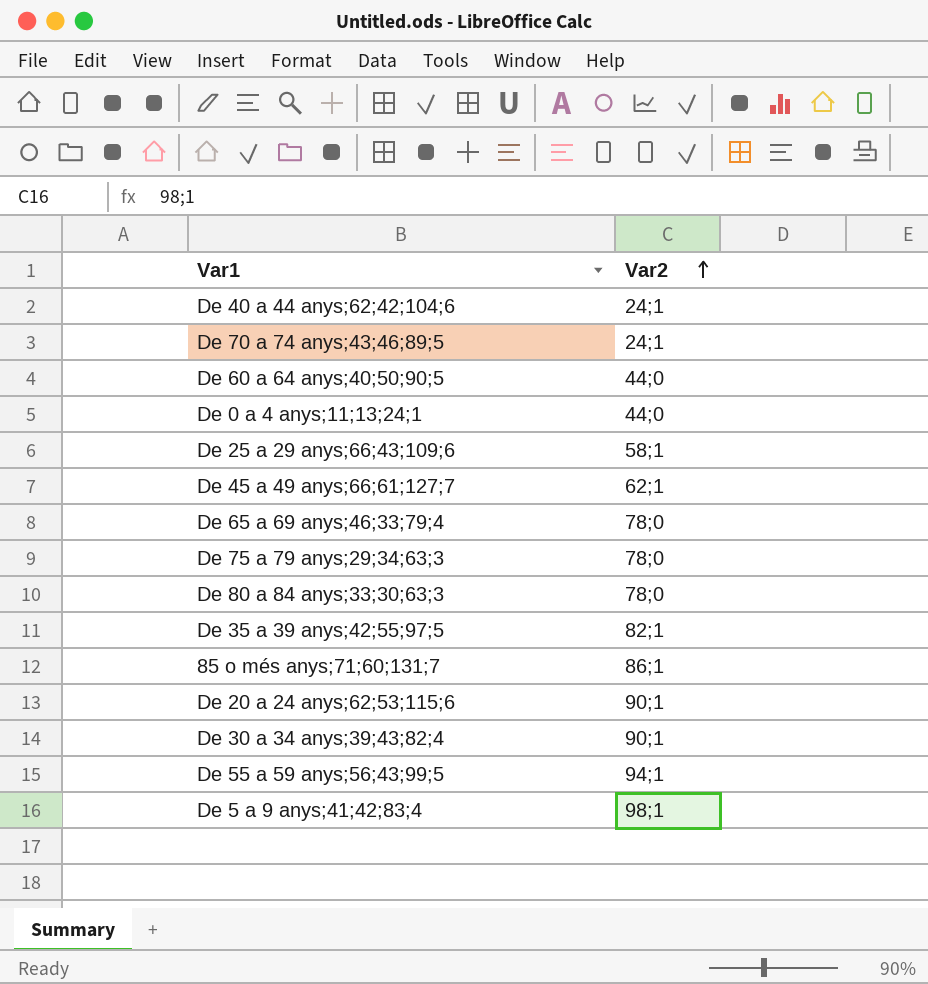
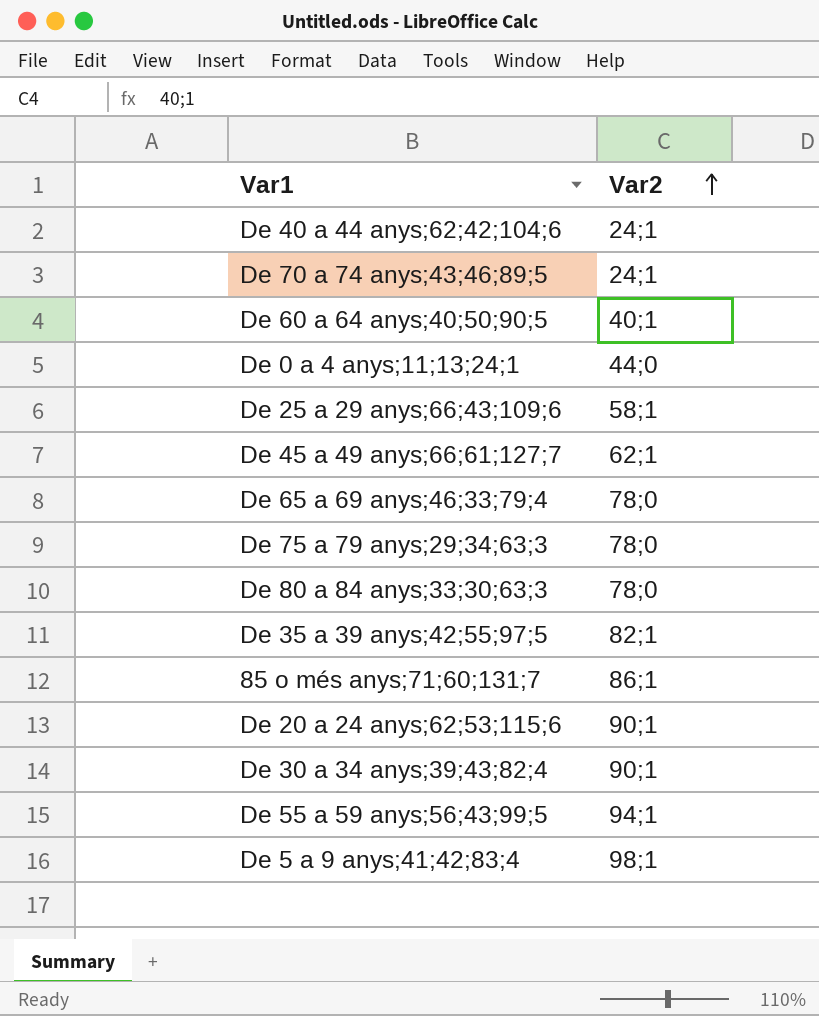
De 60 a 64 anys;40;50;90;5 | Var2: 44;0 -> 40;1

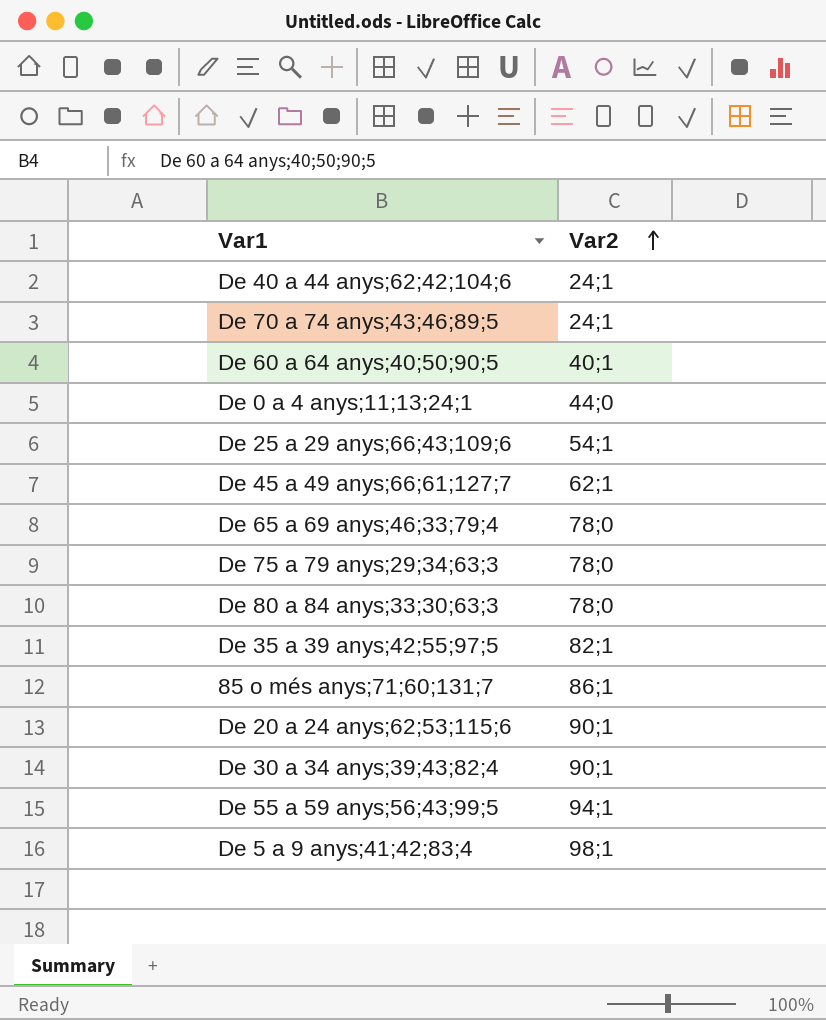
De 25 a 29 anys;66;43;109;6 | Var2: 58;1 -> 54;1

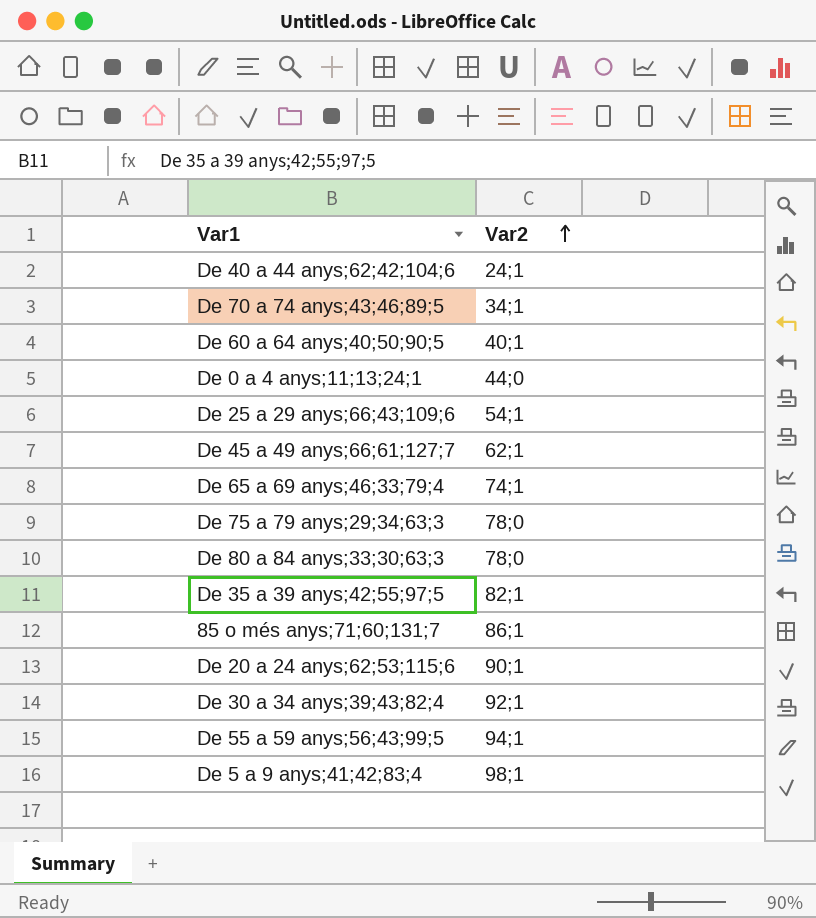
De 70 a 74 anys;43;46;89;5 | Var2: 24;1 -> 34;1
De 65 a 69 anys;46;33;79;4 | Var2: 78;0 -> 74;1
De 30 a 34 anys;39;43;82;4 | Var2: 90;1 -> 92;1

